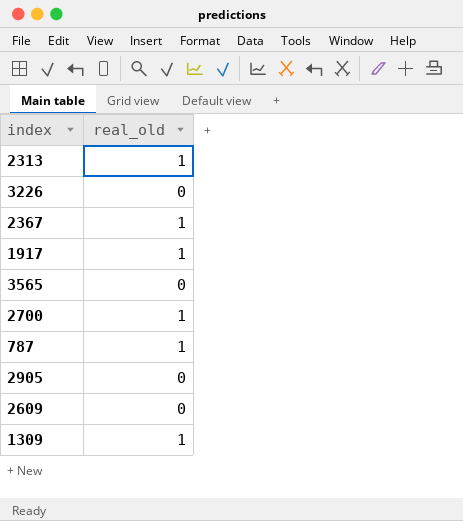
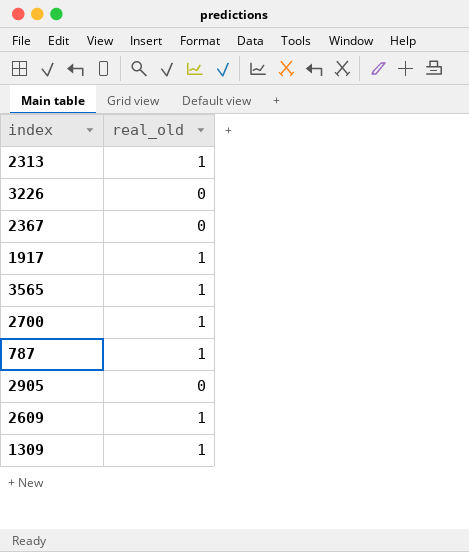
2367 | real_old: 1 -> 0
3565 | real_old: 0 -> 1
2609 | real_old: 0 -> 1

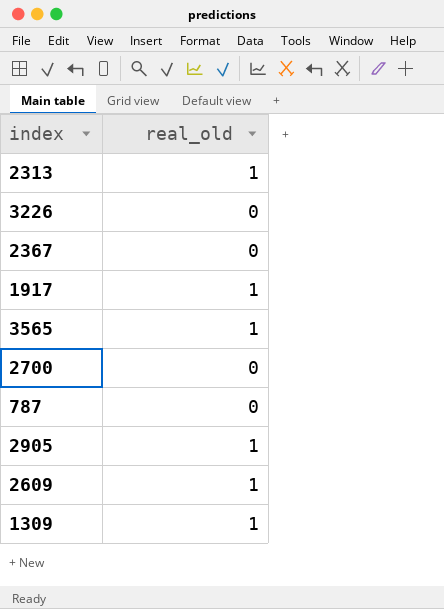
2700 | real_old: 1 -> 0
787 | real_old: 1 -> 0
2905 | real_old: 0 -> 1

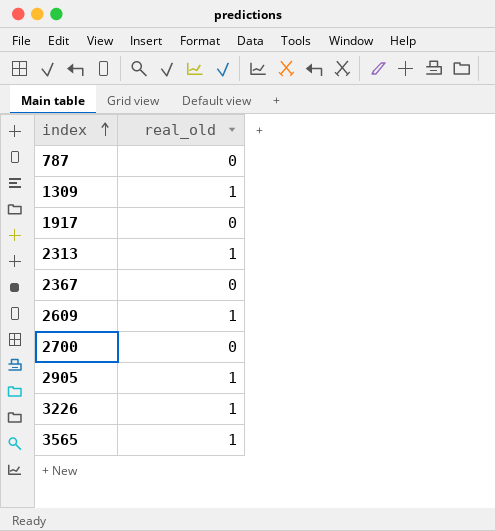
row order: none -> index ascending
1917 | real_old: 1 -> 0
3226 | real_old: 0 -> 1

